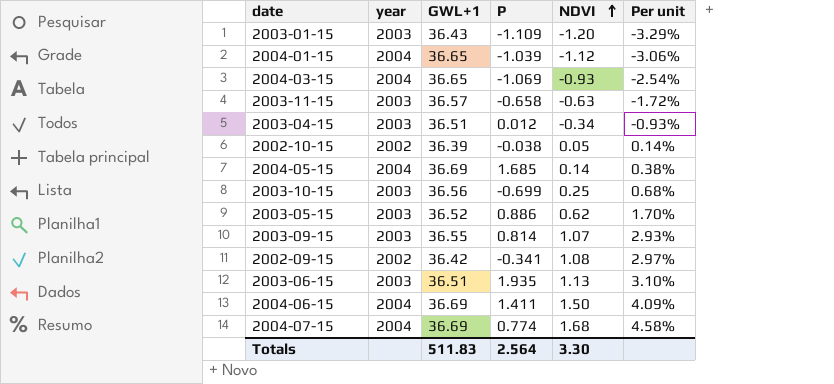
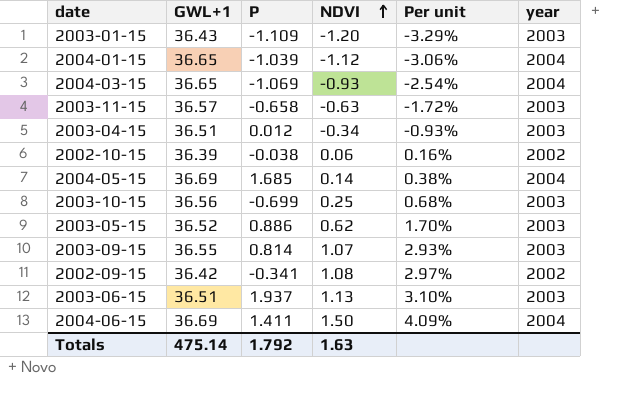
column year | position: 2 -> 6
row 2004-07-15: 2004 | 36.69 | 0.774 | 1.68 | 4.58% -> none
2002-10-15 | NDVI: 0.05 -> 0.06
2002-10-15 | Per unit: 0.14% -> 0.16%
2003-06-15 | P: 1.935 -> 1.937
Totals | GWL+1: 511.83 -> 475.14
Totals | P: 2.564 -> 1.792
Totals | NDVI: 3.30 -> 1.63

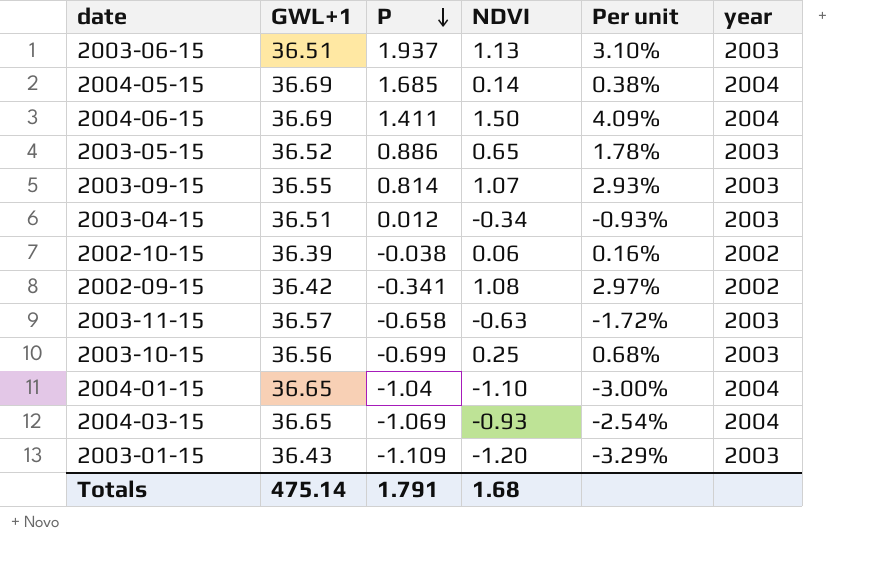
row order: NDVI ascending -> P descending
2003-05-15 | NDVI: 0.62 -> 0.65
2003-05-15 | Per unit: 1.70% -> 1.78%
2004-01-15 | P: -1.039 -> -1.04
2004-01-15 | NDVI: -1.12 -> -1.10
2004-01-15 | Per unit: -3.06% -> -3.00%
Totals | P: 1.792 -> 1.791
Totals | NDVI: 1.63 -> 1.68

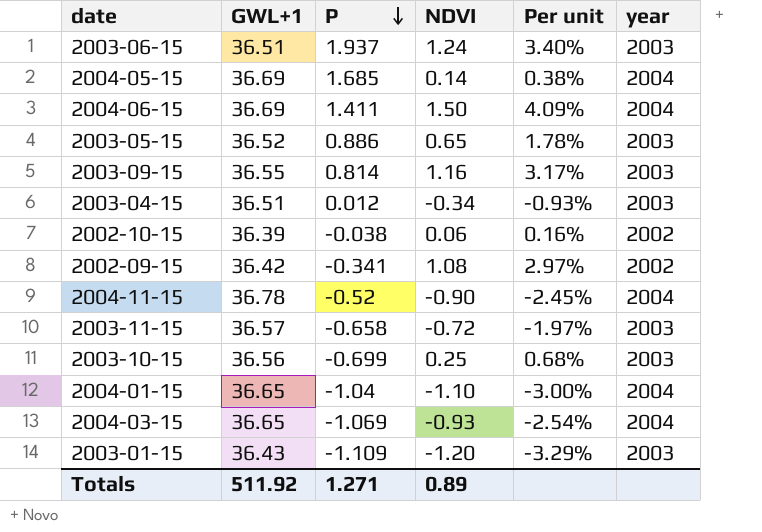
2003-06-15 | NDVI: 1.13 -> 1.24
2003-06-15 | Per unit: 3.10% -> 3.40%
2003-09-15 | NDVI: 1.07 -> 1.16
2003-09-15 | Per unit: 2.93% -> 3.17%
row 2004-11-15: none -> 36.78 | -0.52 | -0.90 | -2.45% | 2004
2003-11-15 | NDVI: -0.63 -> -0.72
2003-11-15 | Per unit: -1.72% -> -1.97%
Totals | GWL+1: 475.14 -> 511.92
Totals | P: 1.791 -> 1.271
Totals | NDVI: 1.68 -> 0.89

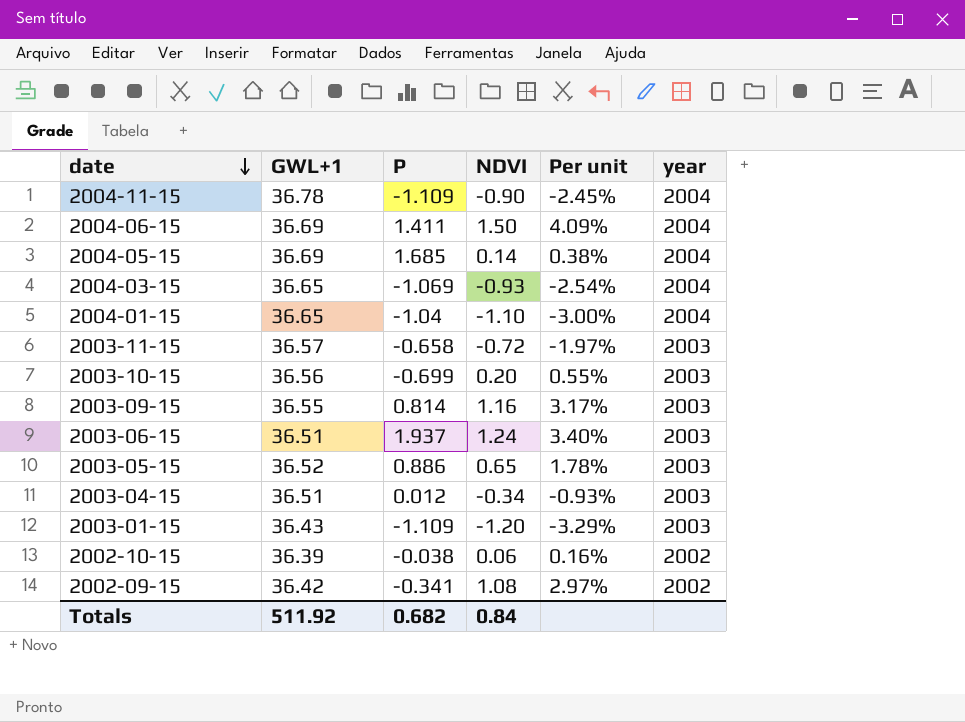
row order: P descending -> date descending
2004-11-15 | P: -0.52 -> -1.109
2003-10-15 | NDVI: 0.25 -> 0.20
2003-10-15 | Per unit: 0.68% -> 0.55%
Totals | P: 1.271 -> 0.682
Totals | NDVI: 0.89 -> 0.84

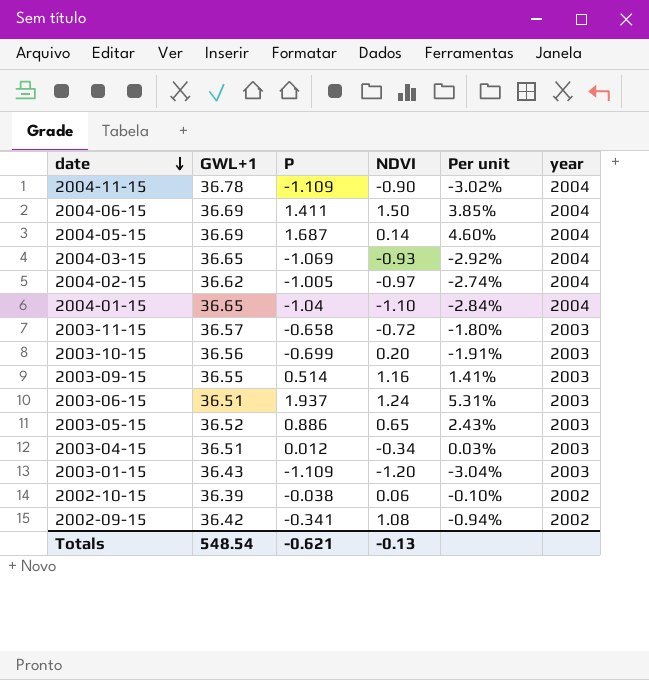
column Per unit | formula: [NDVI] / [GWL+1] -> [P] / [GWL+1]
2004-05-15 | P: 1.685 -> 1.687
row 2004-02-15: none -> 36.62 | -1.005 | -0.97 | -2.74% | 2004
2003-09-15 | P: 0.814 -> 0.514
Totals | GWL+1: 511.92 -> 548.54
Totals | P: 0.682 -> -0.621
Totals | NDVI: 0.84 -> -0.13

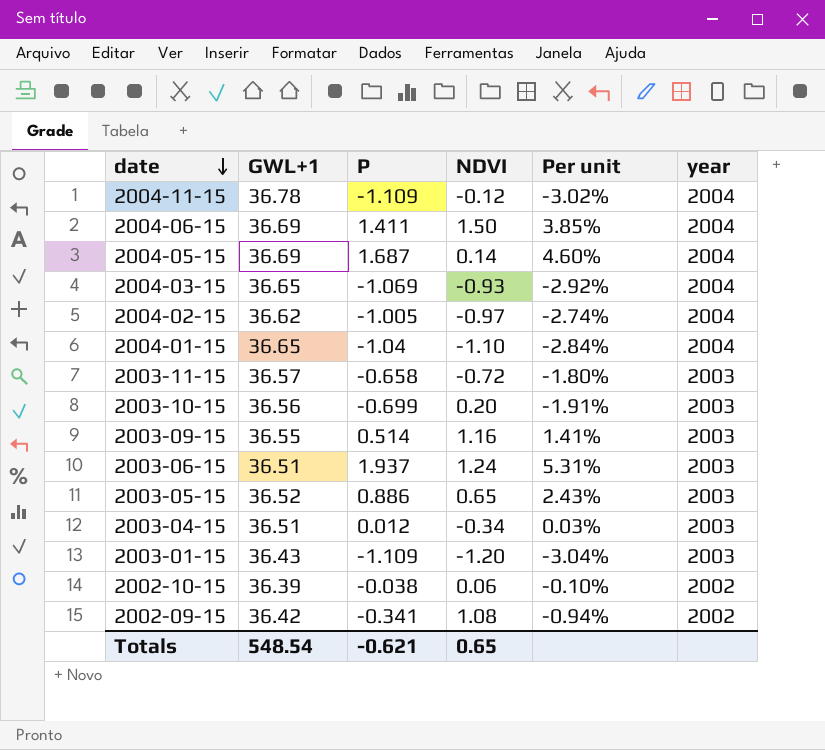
2004-11-15 | NDVI: -0.90 -> -0.12
Totals | NDVI: -0.13 -> 0.65

